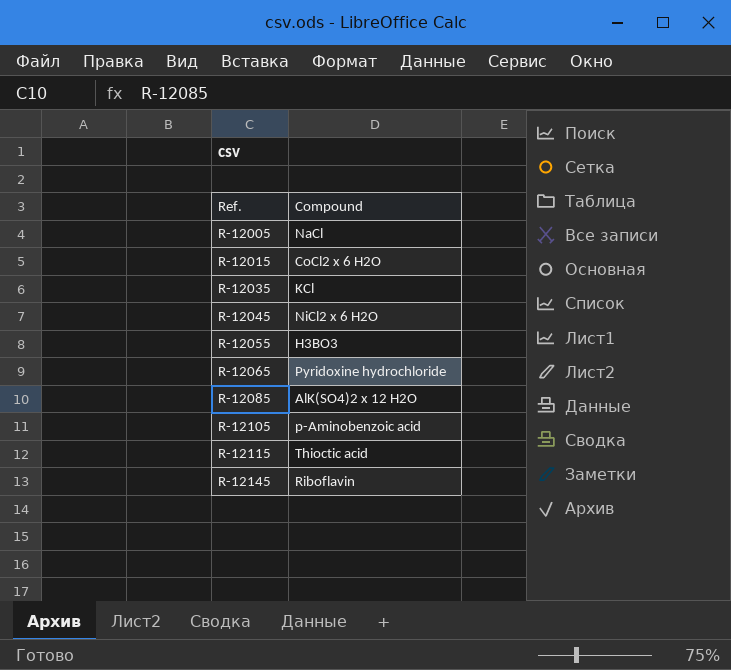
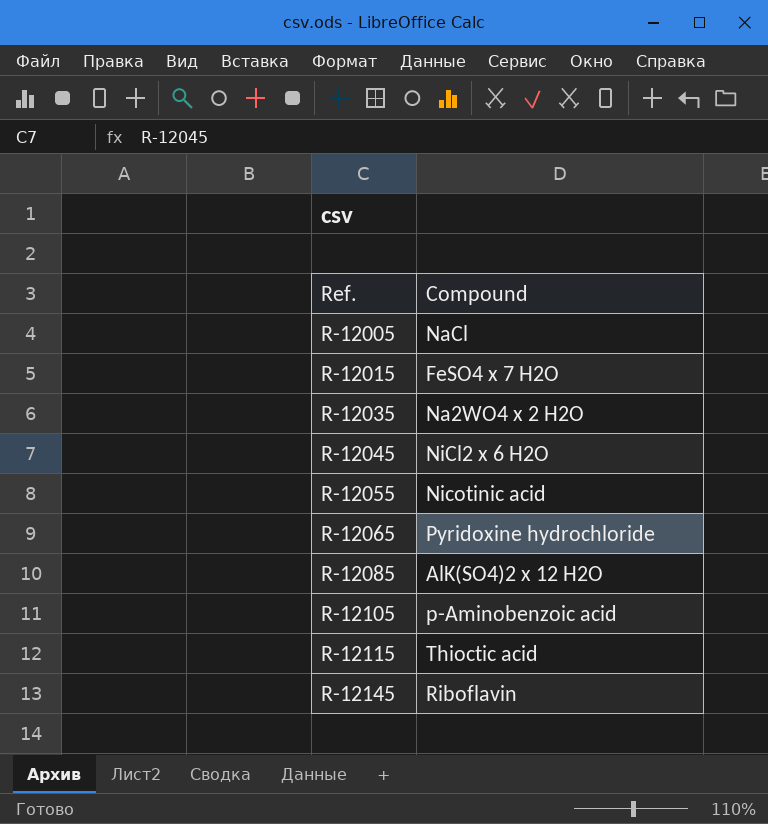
R-12015 | Compound: CoCl2 x 6 H2O -> FeSO4 x 7 H2O
R-12035 | Compound: KCl -> Na2WO4 x 2 H2O
R-12055 | Compound: H3BO3 -> Nicotinic acid

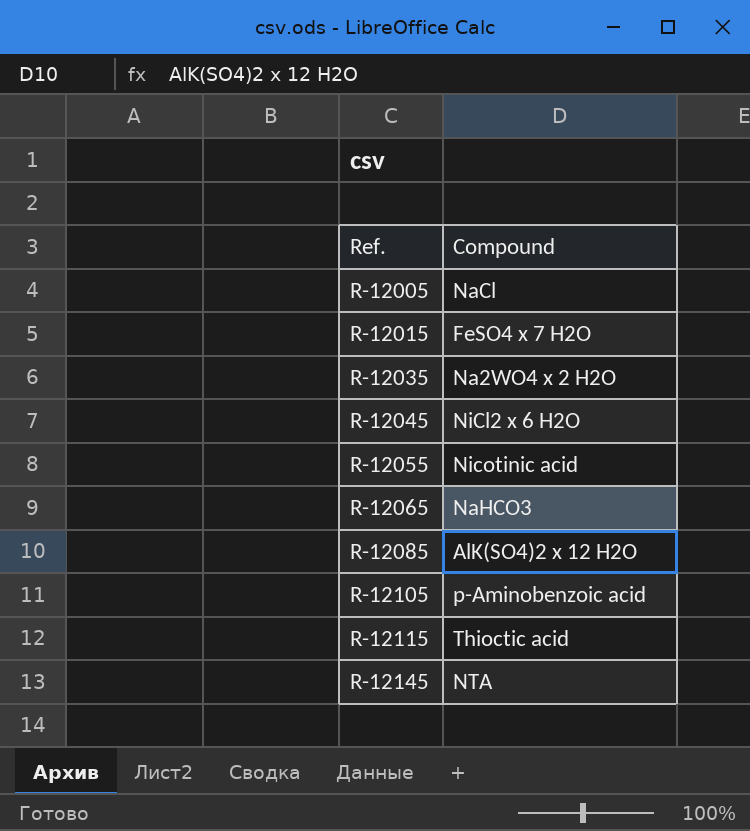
R-12065 | Compound: Pyridoxine hydrochloride -> NaHCO3
R-12145 | Compound: Riboflavin -> NTA

